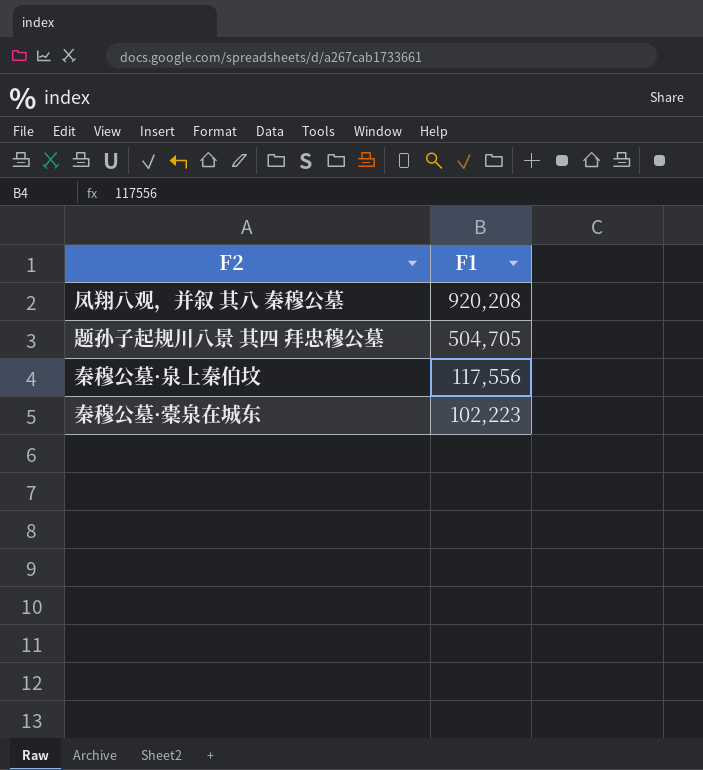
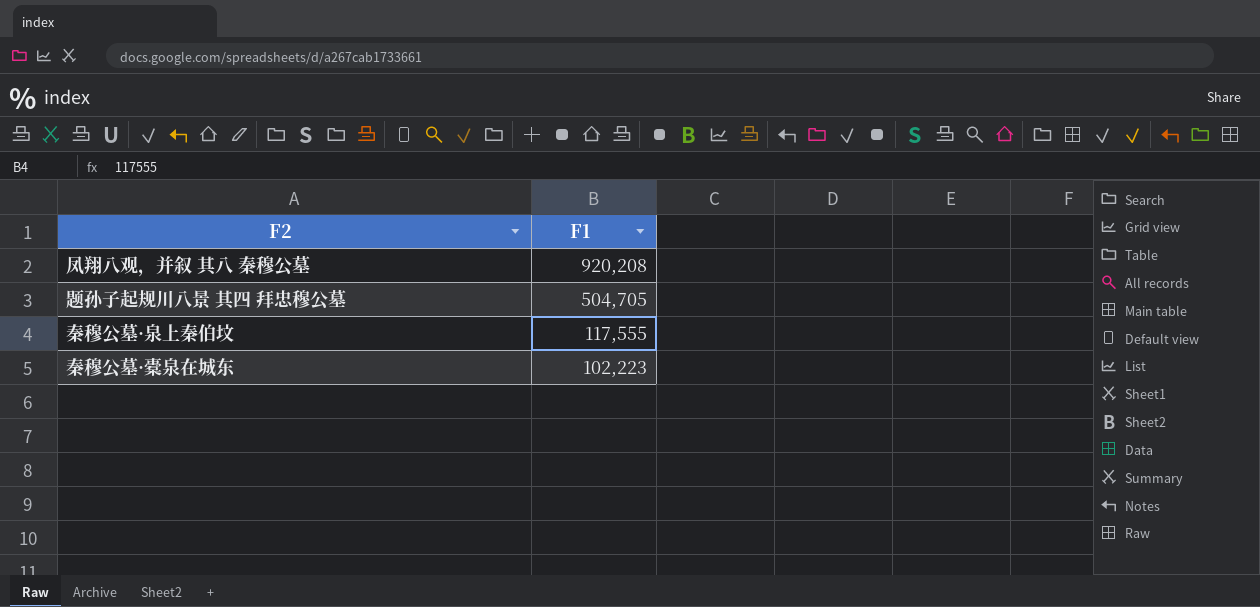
秦穆公墓·泉上秦伯坟 | F1: 117,556 -> 117,555

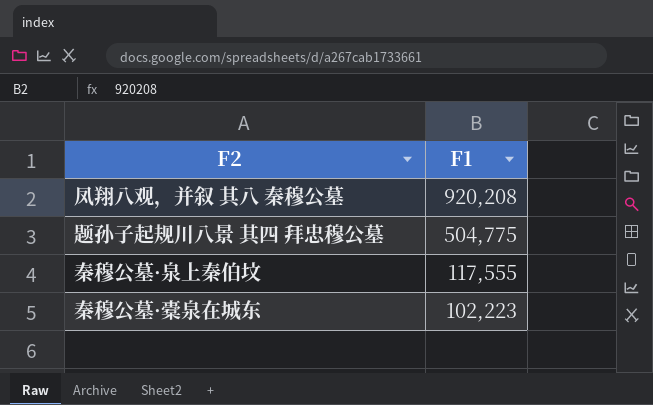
题孙子起规川八景 其四 拜忠穆公墓 | F1: 504,705 -> 504,775

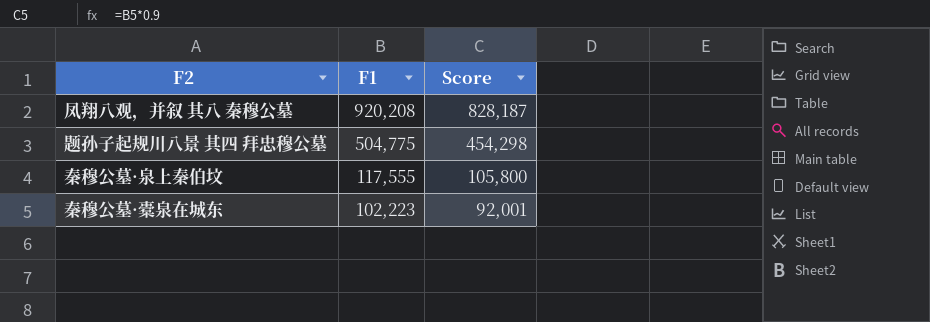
column Score | formula: none -> [F1] * 0.9

